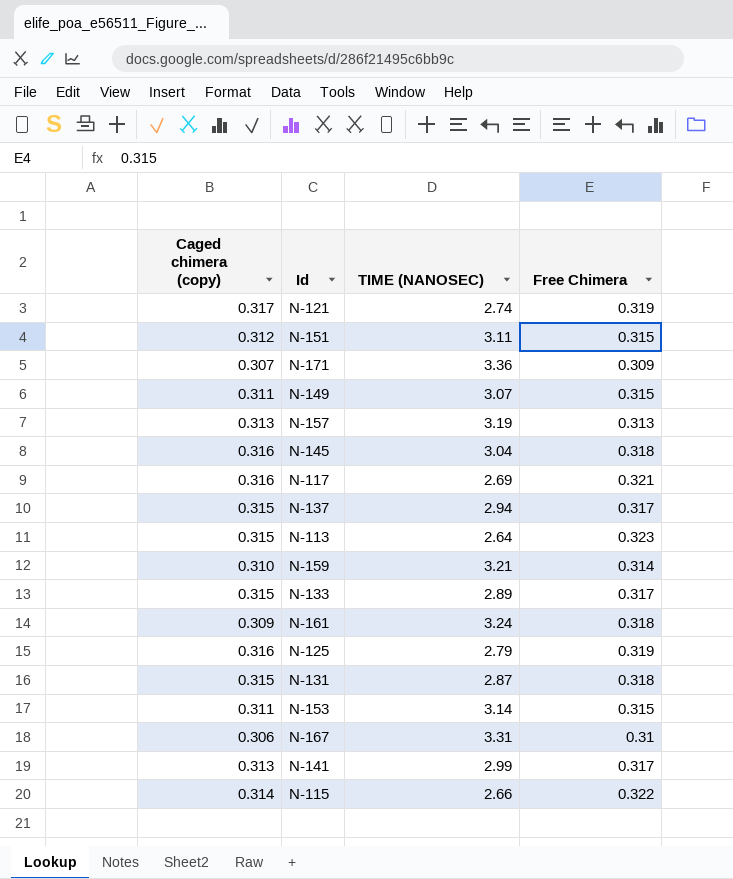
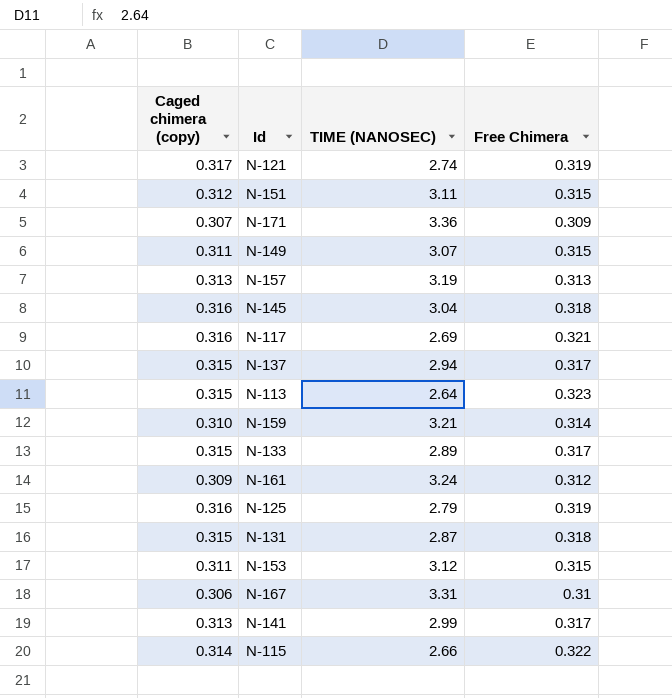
N-161 | Free Chimera: 0.318 -> 0.312
N-153 | TIME (NANOSEC): 3.14 -> 3.12

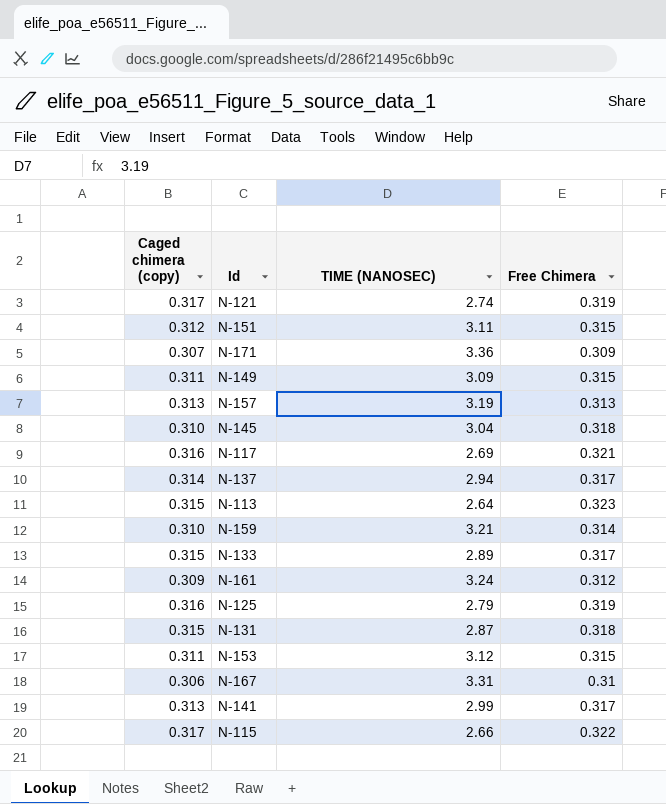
N-149 | TIME (NANOSEC): 3.07 -> 3.09
N-145 | Caged chimera (copy): 0.316 -> 0.310
N-137 | Caged chimera (copy): 0.315 -> 0.314
N-115 | Caged chimera (copy): 0.314 -> 0.317

